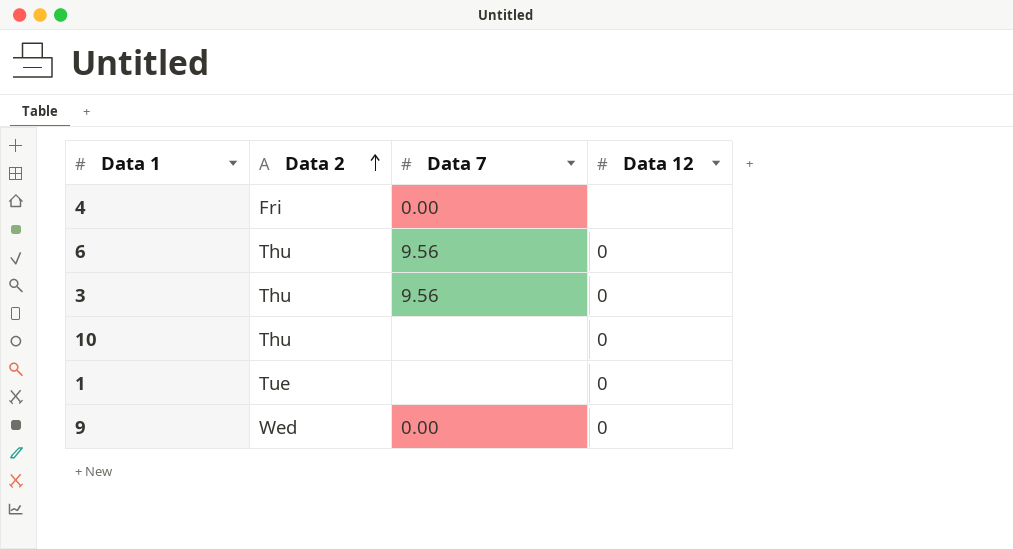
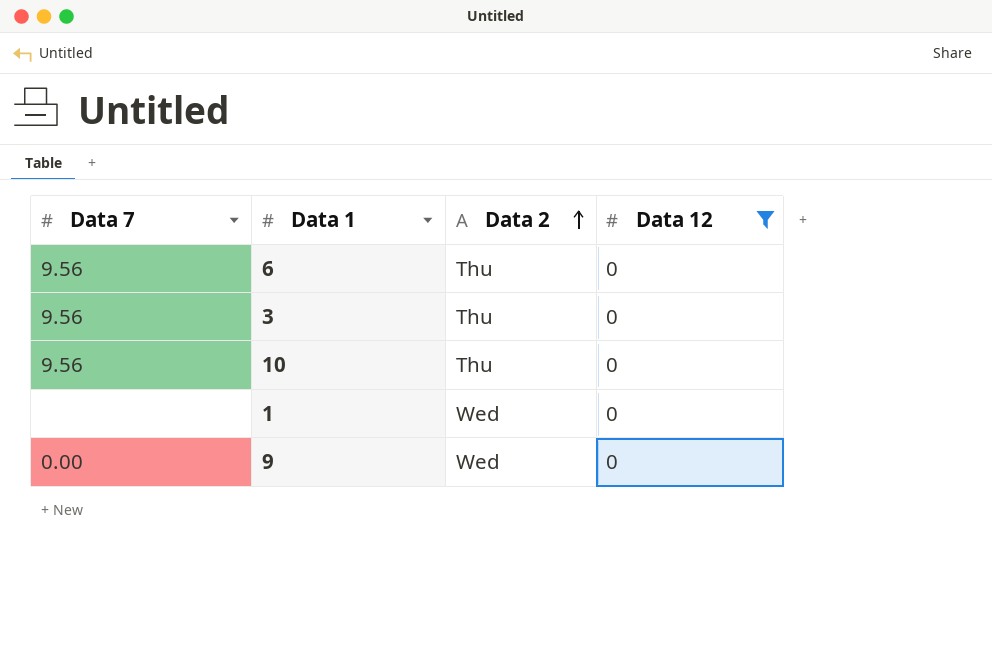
filter: none -> Data 12 = 0
column Data 7 | position: 3 -> 1
10 | Data 7: none -> 9.56
1 | Data 2: Tue -> Wed

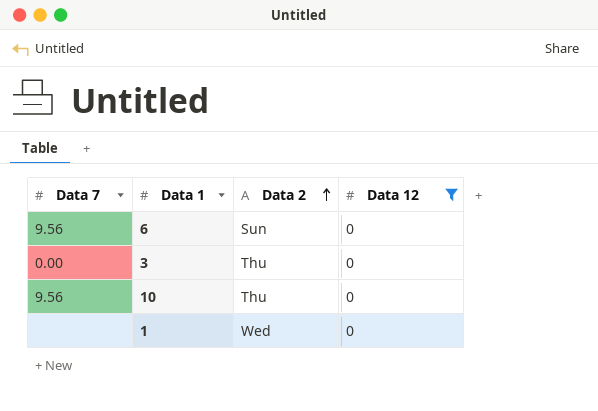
row 9: 0.00 | Wed | 0 -> none
6 | Data 2: Thu -> Sun
3 | Data 7: 9.56 -> 0.00

